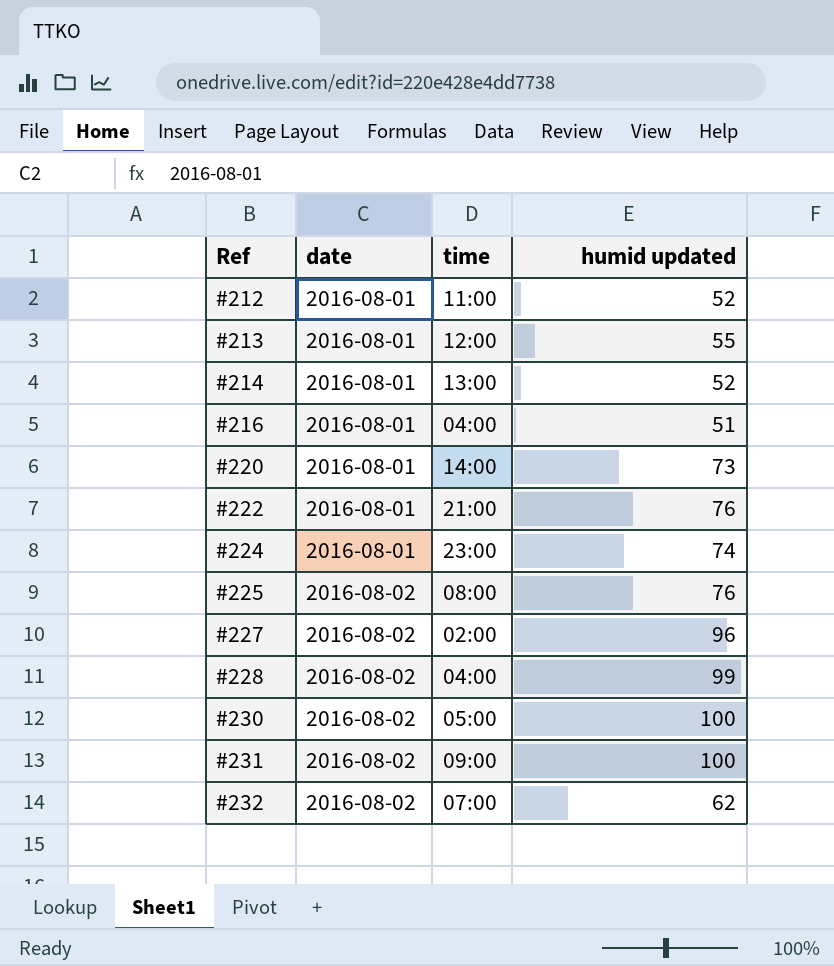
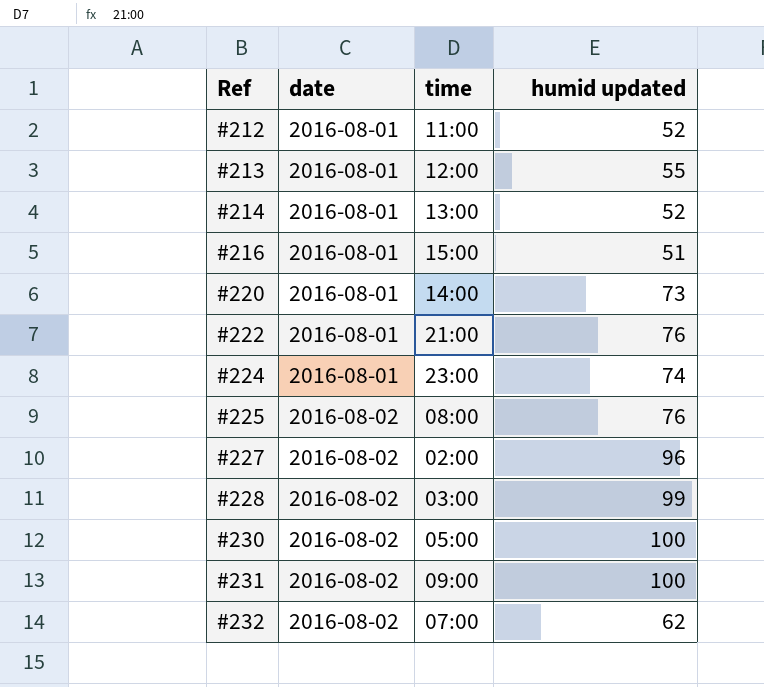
#216 | time: 04:00 -> 15:00
#228 | time: 04:00 -> 03:00

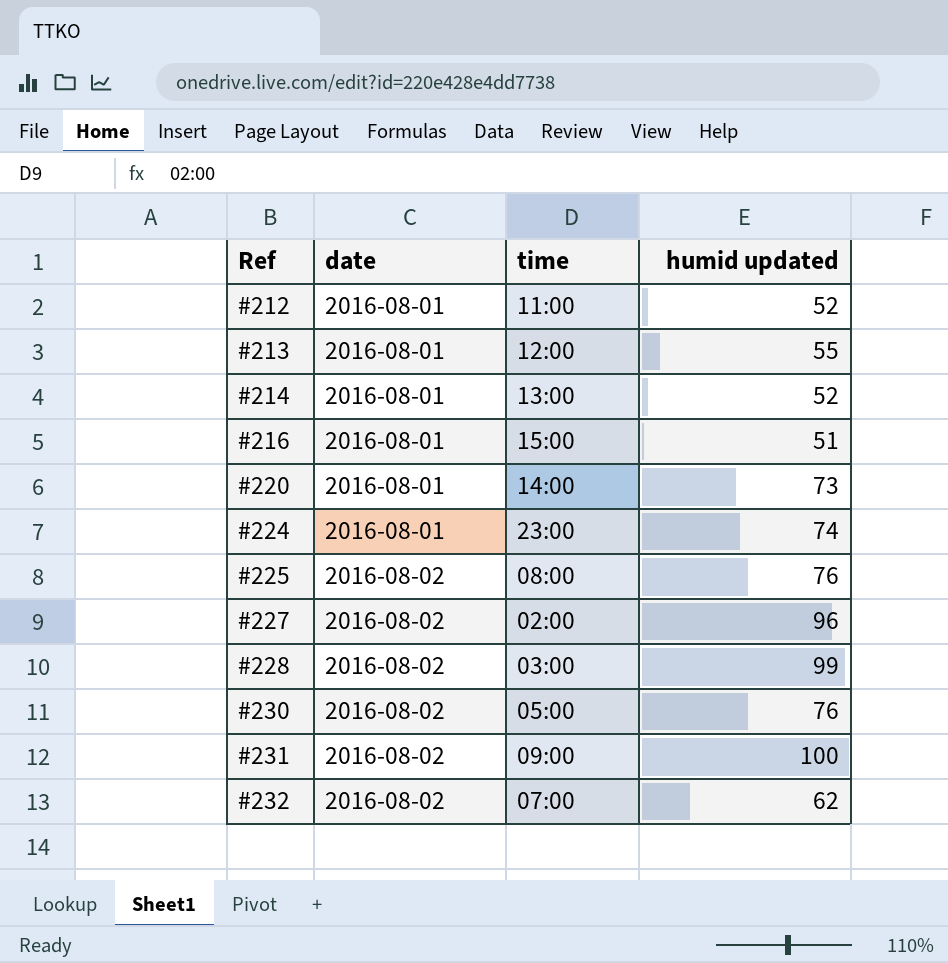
row #222: 2016-08-01 | 21:00 | 76 -> none
#230 | humid updated: 100 -> 76

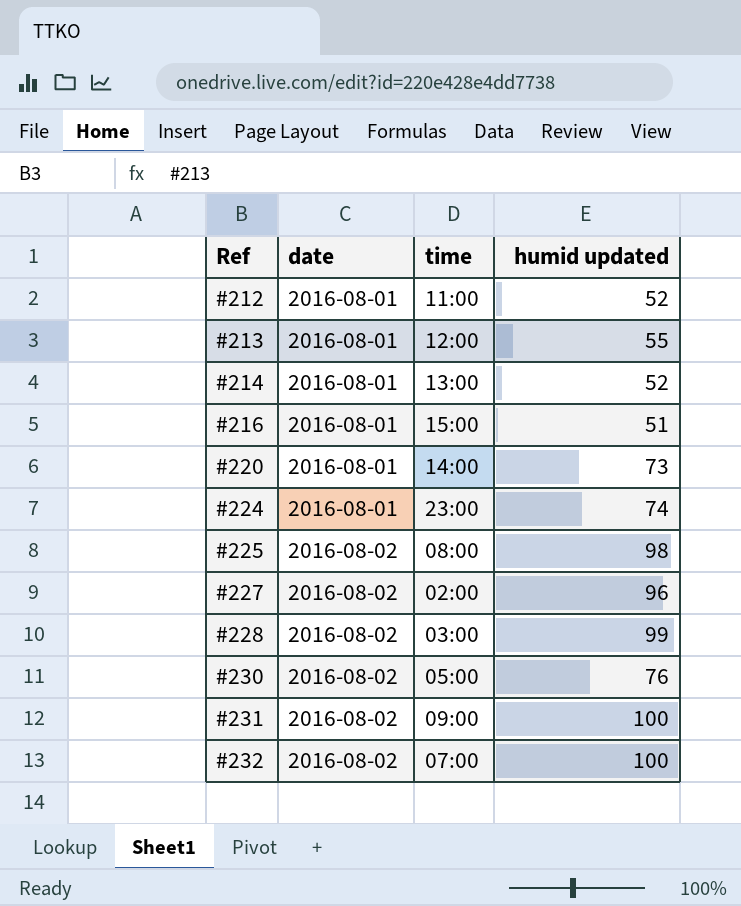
#225 | humid updated: 76 -> 98
#232 | humid updated: 62 -> 100

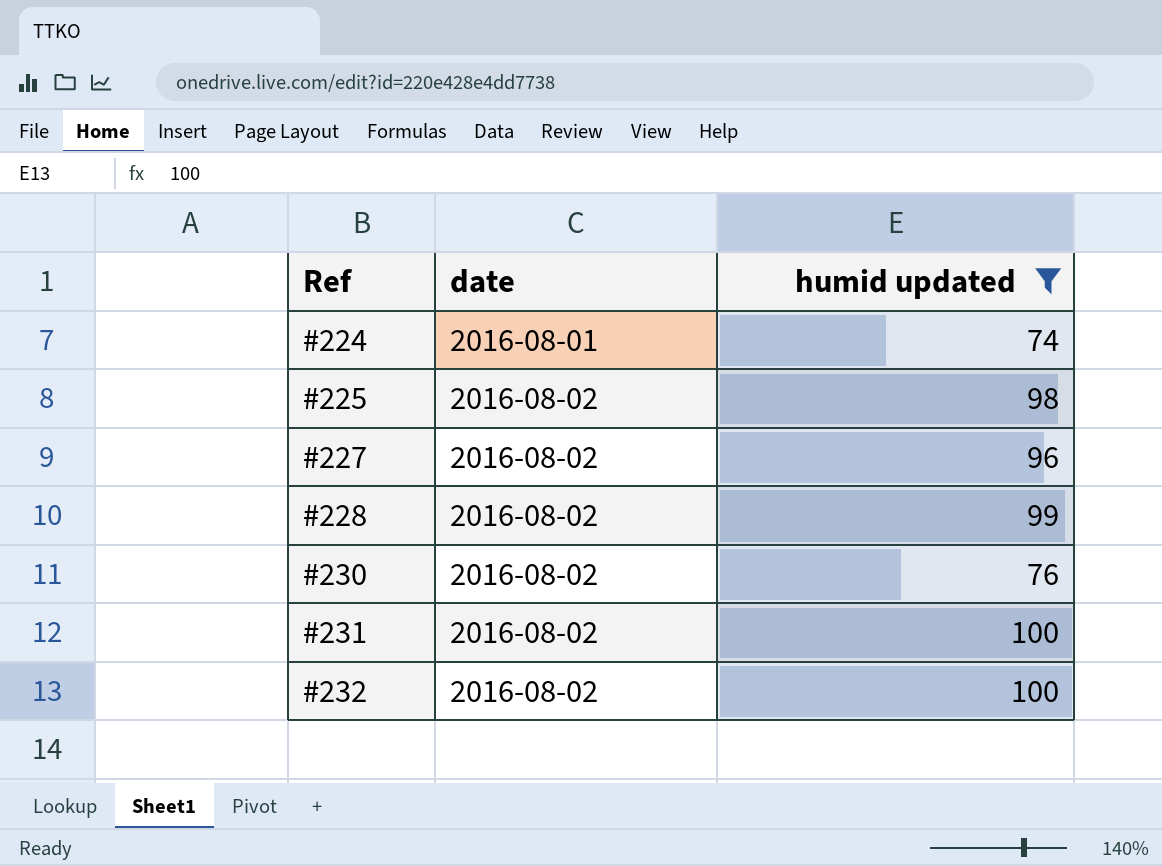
filter: none -> humid updated >= 74
column time | position: 3 -> none

